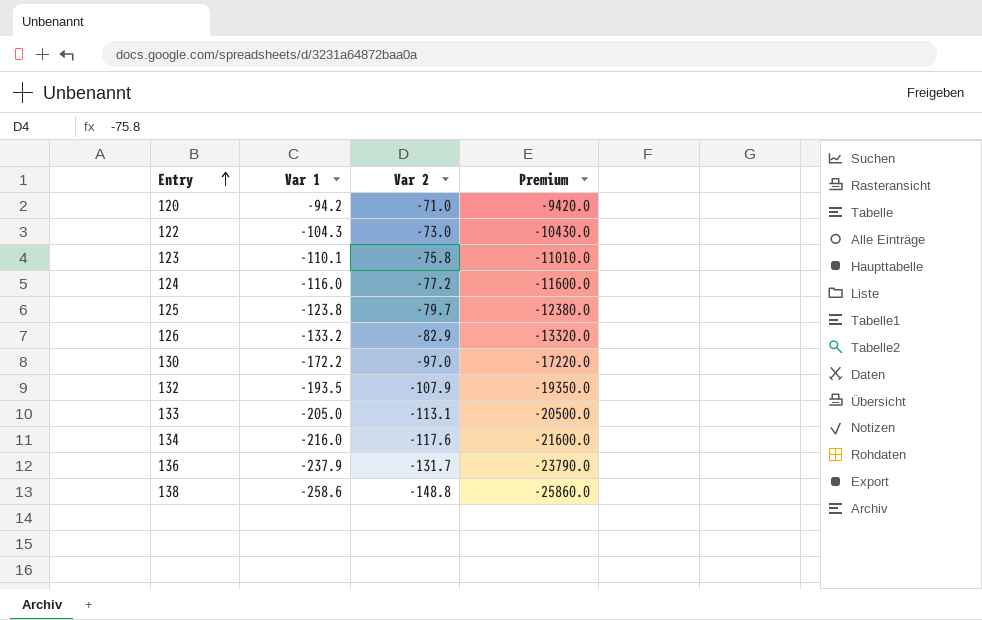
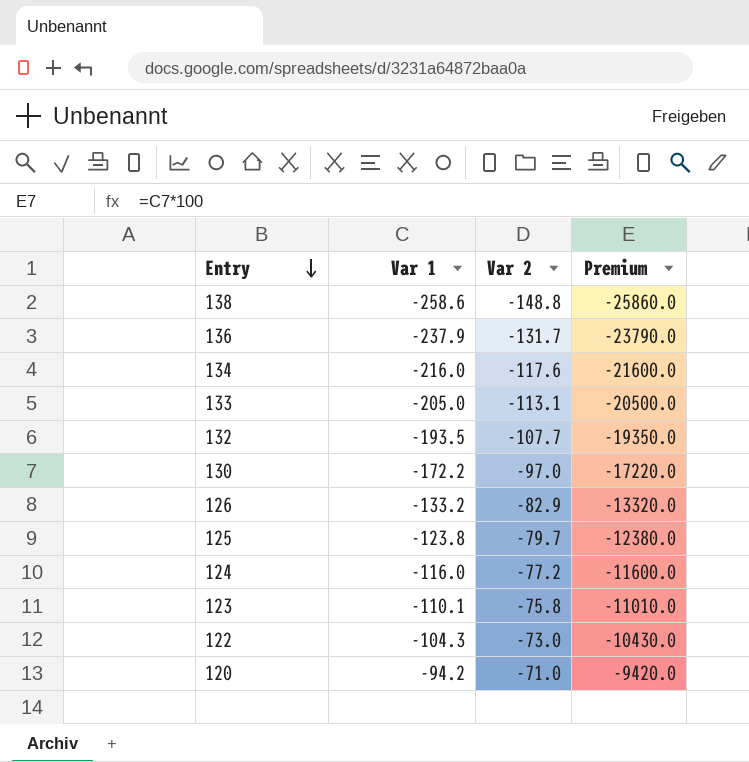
row order: Entry ascending -> Entry descending
132 | Var 2: -107.9 -> -107.7

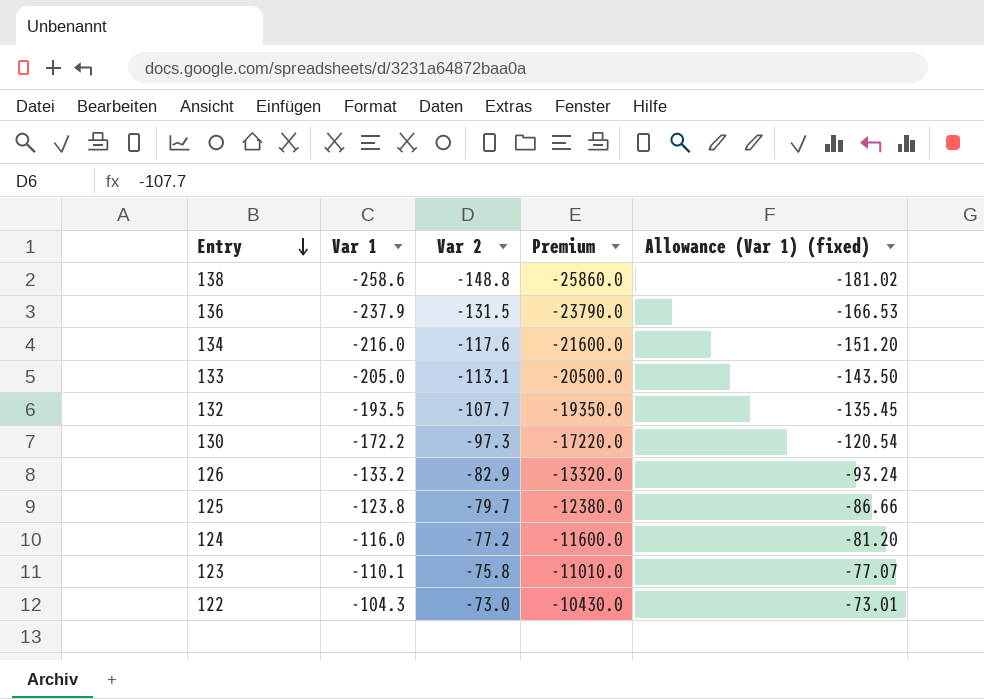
column Allowance (Var 1) (fixed) | formula: none -> [Var 1] * 0.7
row 120: -94.2 | -71.0 | -9420.0 -> none
136 | Var 2: -131.7 -> -131.5
130 | Var 2: -97.0 -> -97.3

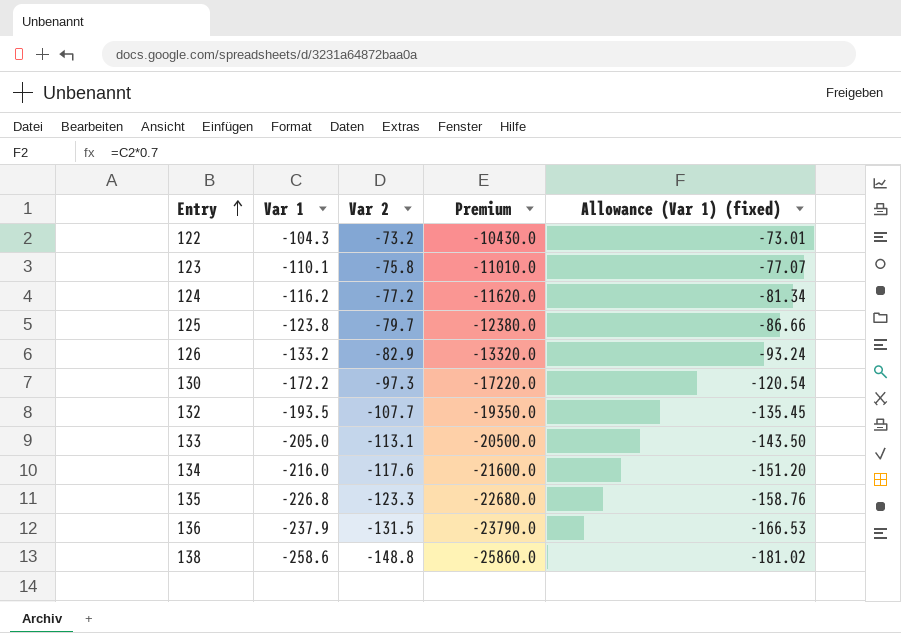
row order: Entry descending -> Entry ascending
122 | Var 2: -73.0 -> -73.2
124 | Var 1: -116.0 -> -116.2
124 | Premium: -11600.0 -> -11620.0
124 | Allowance (Var 1) (fixed): -81.20 -> -81.34
row 135: none -> -226.8 | -123.3 | -22680.0 | -158.76

